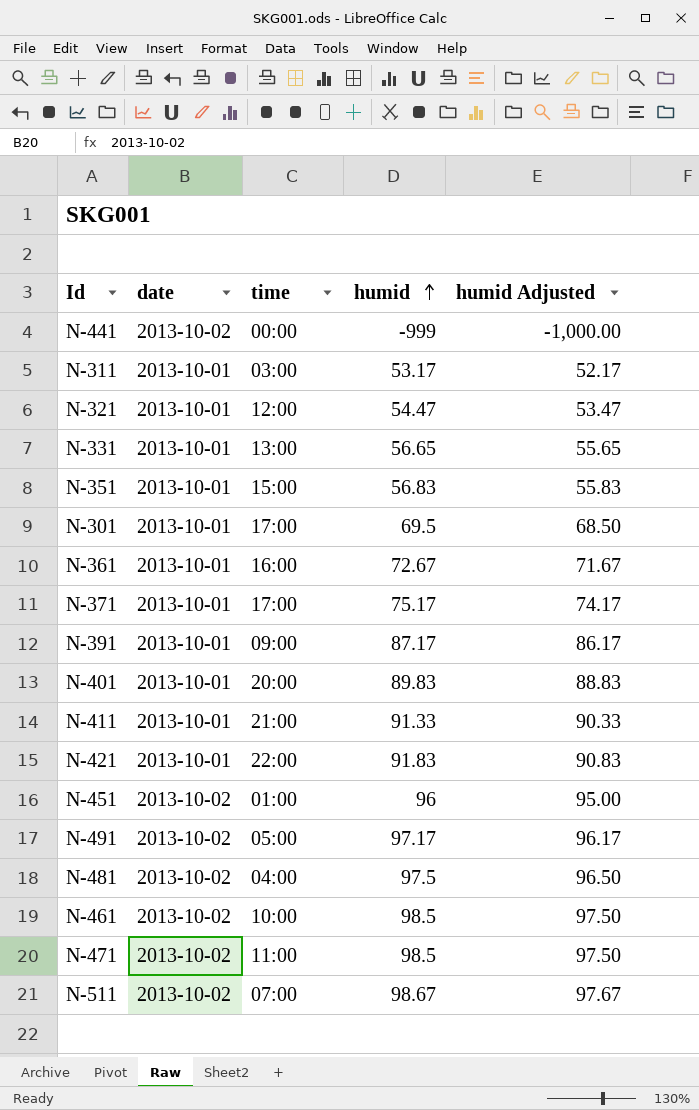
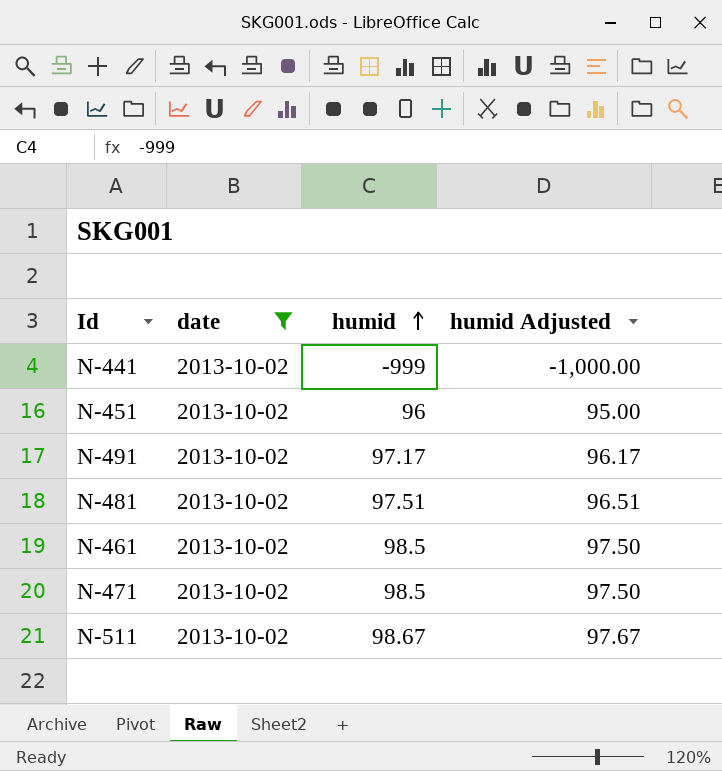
filter: none -> date = 2013-10-02
column time | position: 3 -> none
N-481 | humid: 97.5 -> 97.51
N-481 | humid Adjusted: 96.50 -> 96.51

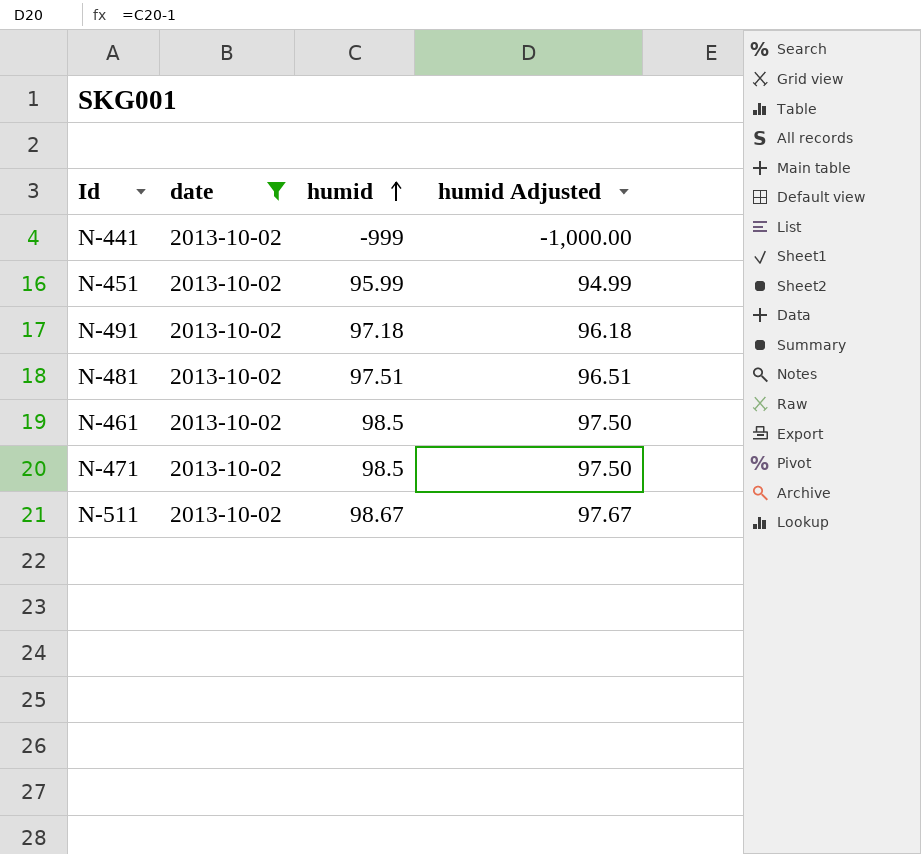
N-451 | humid: 96 -> 95.99
N-451 | humid Adjusted: 95.00 -> 94.99
N-491 | humid: 97.17 -> 97.18
N-491 | humid Adjusted: 96.17 -> 96.18

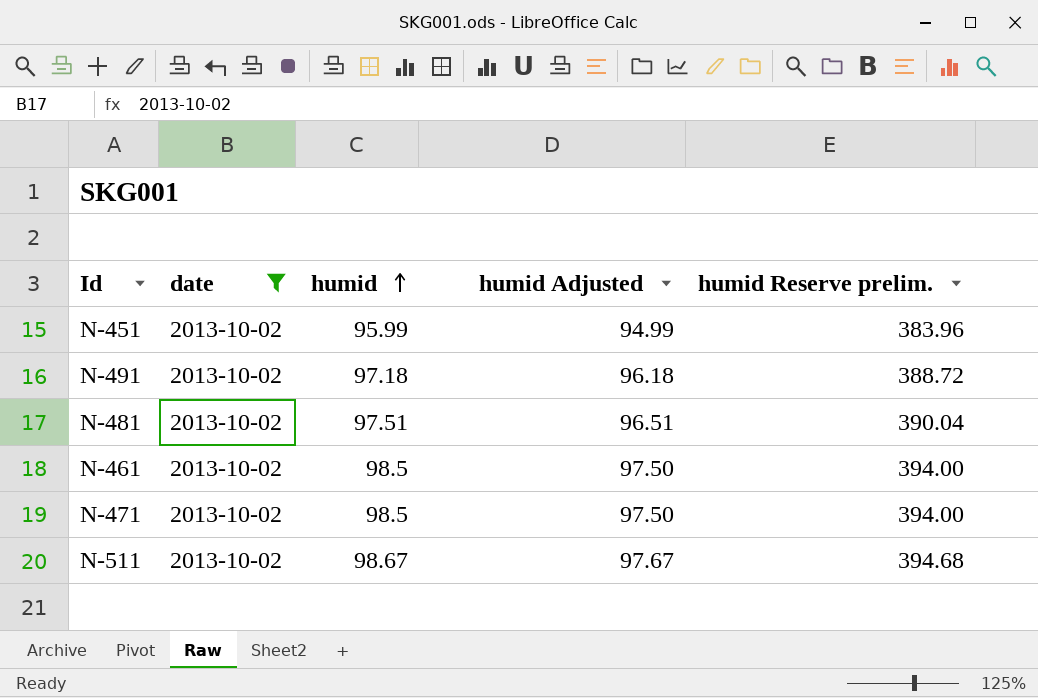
column humid Reserve prelim. | formula: none -> [humid] * 4
row N-441: 2013-10-02 | -999 | -1,000.00 -> none

